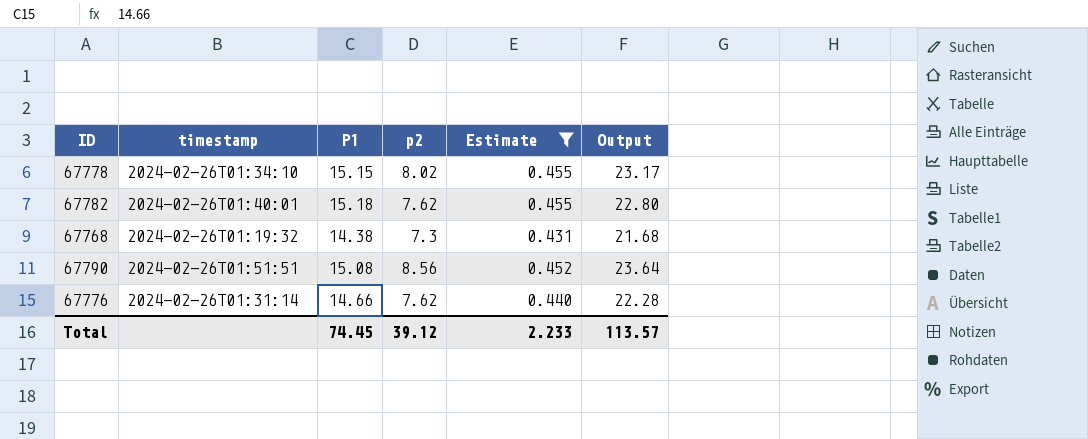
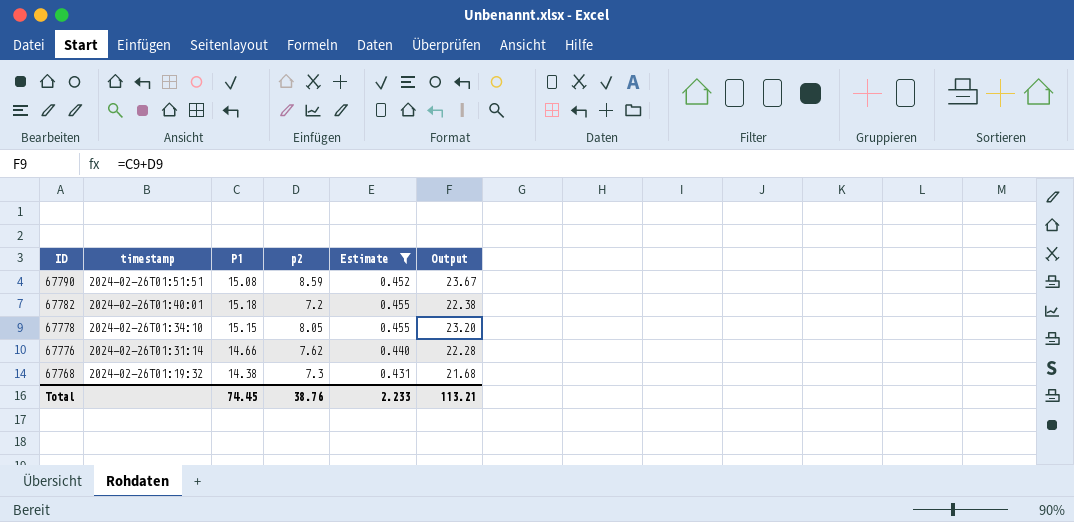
row order: none -> ID descending
67790 | p2: 8.56 -> 8.59
67790 | Output: 23.64 -> 23.67
67782 | p2: 7.62 -> 7.2
67782 | Output: 22.80 -> 22.38
67778 | p2: 8.02 -> 8.05
67778 | Output: 23.17 -> 23.20
Total | p2: 39.12 -> 38.76
Total | Output: 113.57 -> 113.21

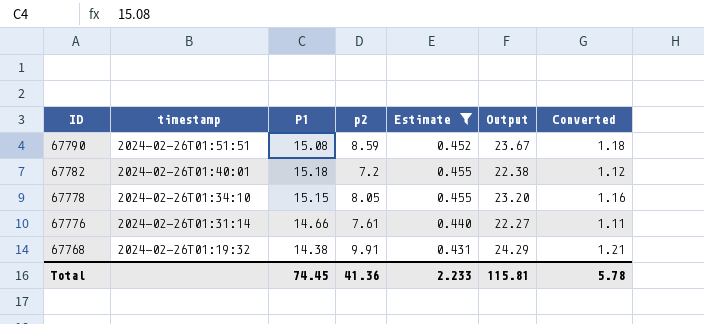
column Converted | formula: none -> [Output] * 0.05
67776 | p2: 7.62 -> 7.61
67776 | Output: 22.28 -> 22.27
67768 | p2: 7.3 -> 9.91
67768 | Output: 21.68 -> 24.29
Total | p2: 38.76 -> 41.36
Total | Output: 113.21 -> 115.81

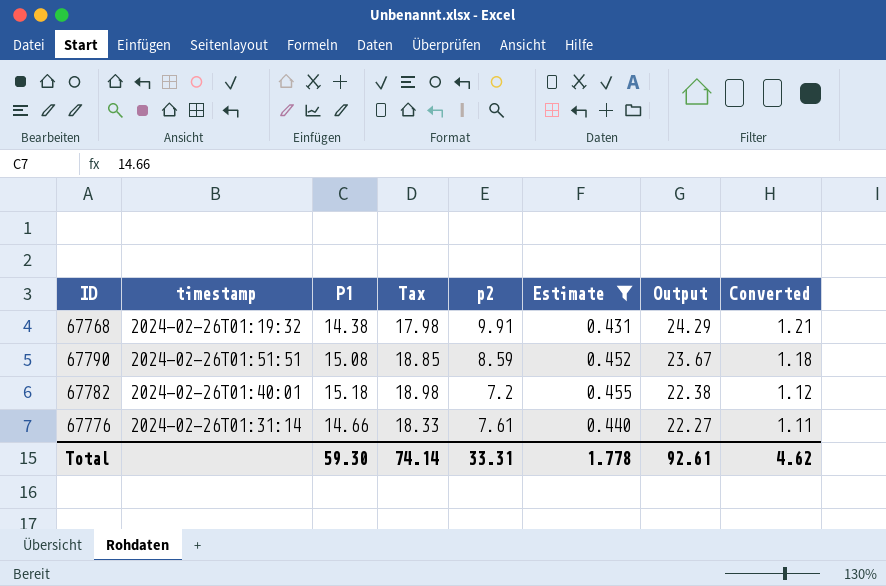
row order: ID descending -> Output descending
column Tax | formula: none -> [P1] * 1.25
row 67778: 2024-02-26T01:34:10 | 15.15 | 8.05 | 0.455 | 23.20 | 1.16 -> none
Total | P1: 74.45 -> 59.30
Total | p2: 41.36 -> 33.31
Total | Estimate: 2.233 -> 1.778
Total | Output: 115.81 -> 92.61
Total | Converted: 5.78 -> 4.62

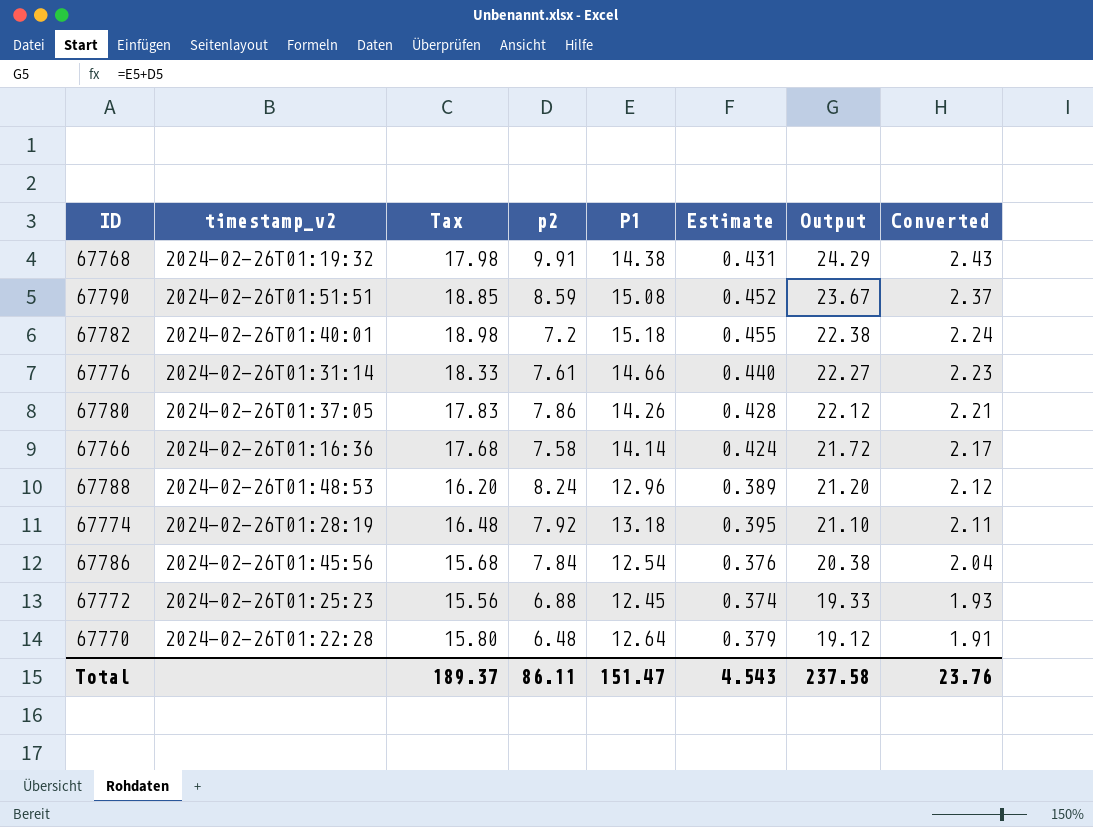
filter: Estimate >= 0.431 -> none
column name: timestamp -> timestamp_v2
column P1 | position: 3 -> 5
column Converted | formula: [Output] * 0.05 -> [Output] * 0.1
Total | Tax: 74.14 -> 189.37
Total | p2: 33.31 -> 86.11
Total | P1: 59.30 -> 151.47
Total | Estimate: 1.778 -> 4.543
Total | Output: 92.61 -> 237.58
Total | Converted: 4.62 -> 23.76

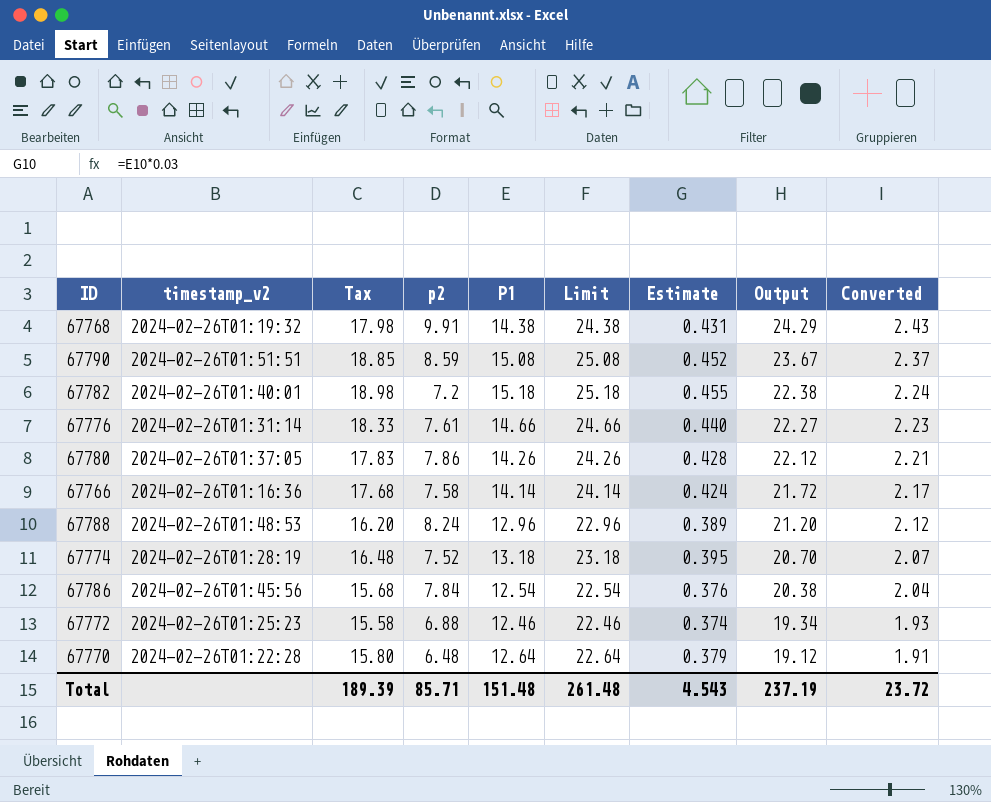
column Limit | formula: none -> [P1] + 10
67774 | p2: 7.92 -> 7.52
67774 | Output: 21.10 -> 20.70
67774 | Converted: 2.11 -> 2.07
67772 | Tax: 15.56 -> 15.58
67772 | P1: 12.45 -> 12.46
67772 | Output: 19.33 -> 19.34
Total | Tax: 189.37 -> 189.39
Total | p2: 86.11 -> 85.71
Total | P1: 151.47 -> 151.48
Total | Output: 237.58 -> 237.19
Total | Converted: 23.76 -> 23.72

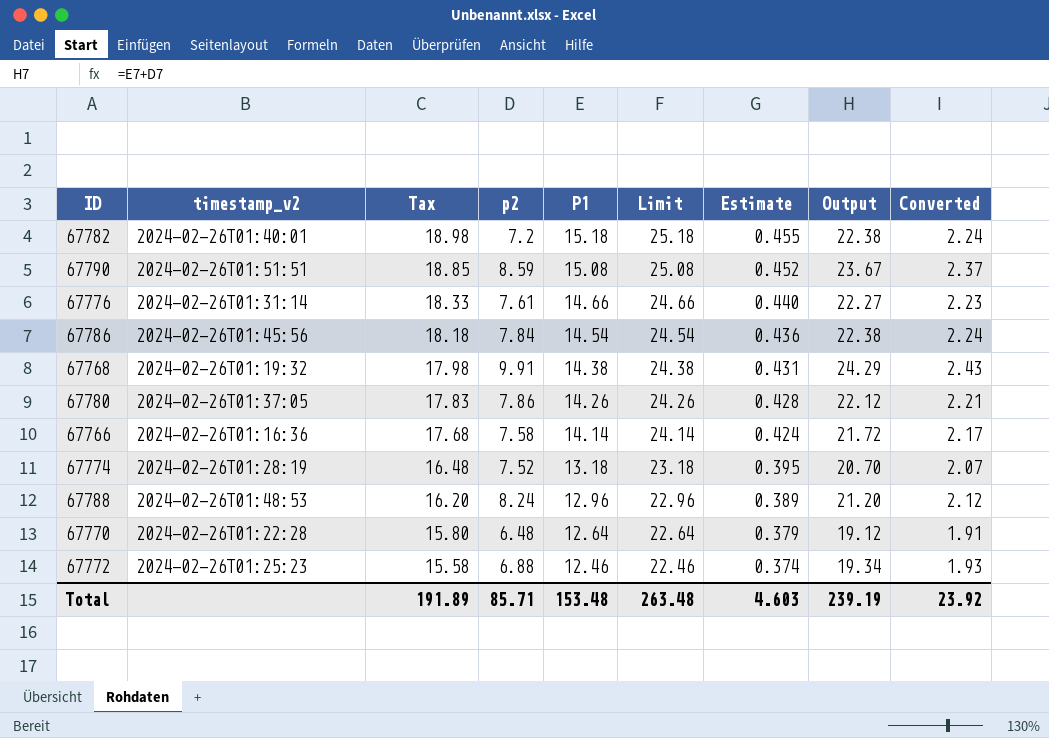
row order: Output descending -> Tax descending
67786 | Tax: 15.68 -> 18.18
67786 | P1: 12.54 -> 14.54
67786 | Limit: 22.54 -> 24.54
67786 | Estimate: 0.376 -> 0.436
67786 | Output: 20.38 -> 22.38
67786 | Converted: 2.04 -> 2.24
Total | Tax: 189.39 -> 191.89
Total | P1: 151.48 -> 153.48
Total | Limit: 261.48 -> 263.48
Total | Estimate: 4.543 -> 4.603
Total | Output: 237.19 -> 239.19
Total | Converted: 23.72 -> 23.92

